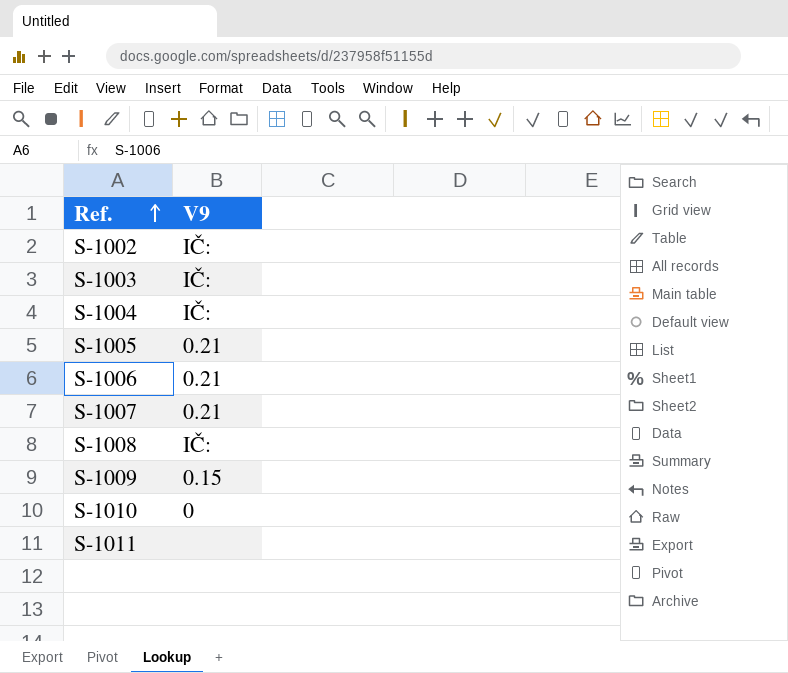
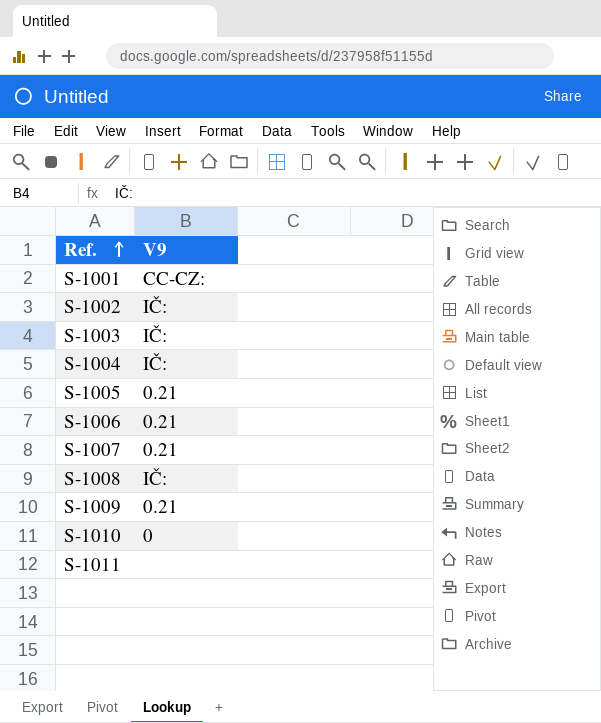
row S-1001: none -> CC-CZ:
S-1009 | V9: 0.15 -> 0.21

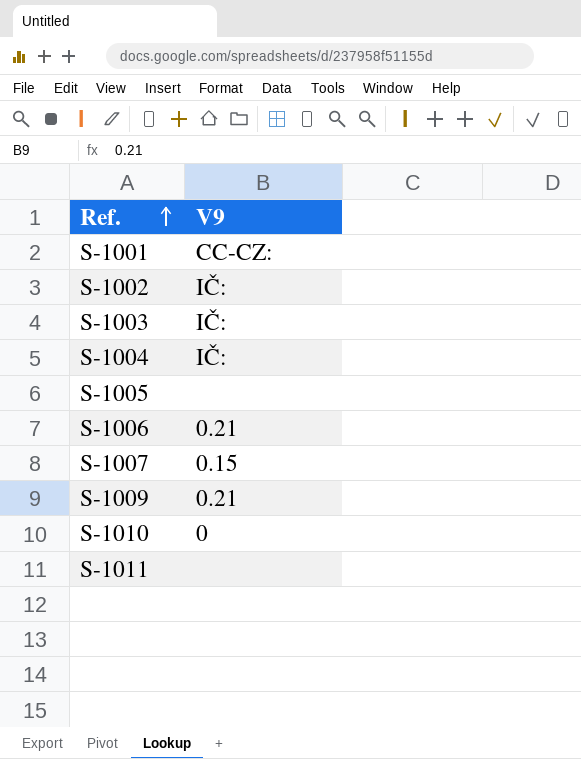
row S-1008: IČ: -> none
S-1005 | V9: 0.21 -> none
S-1007 | V9: 0.21 -> 0.15

